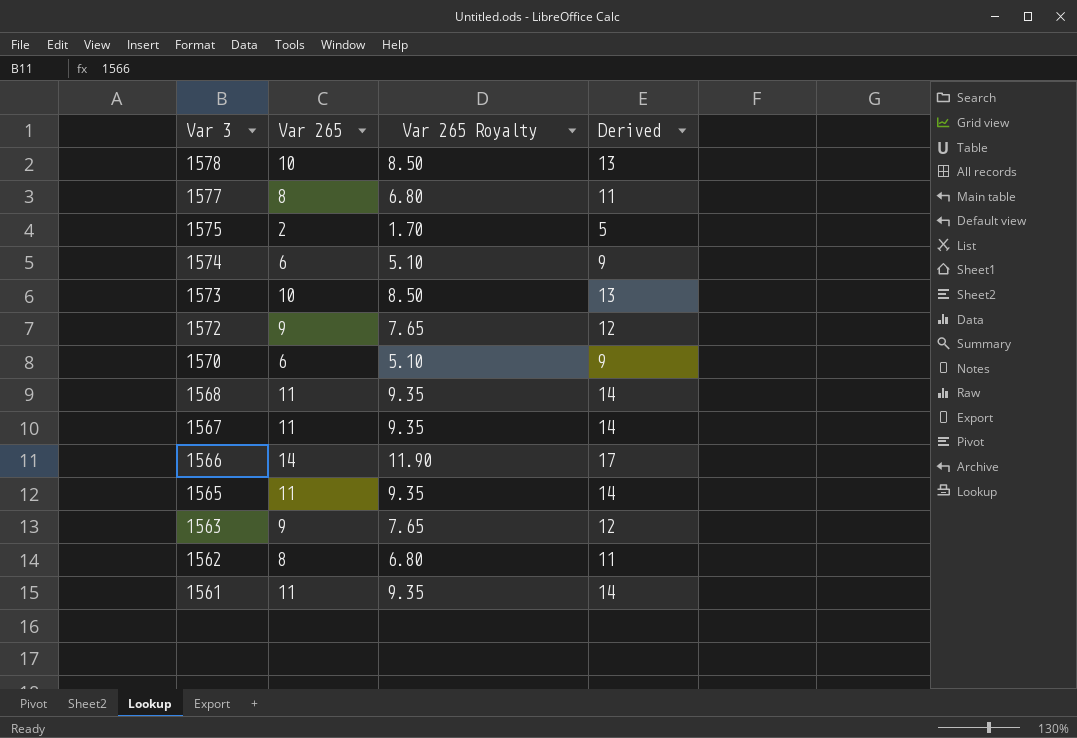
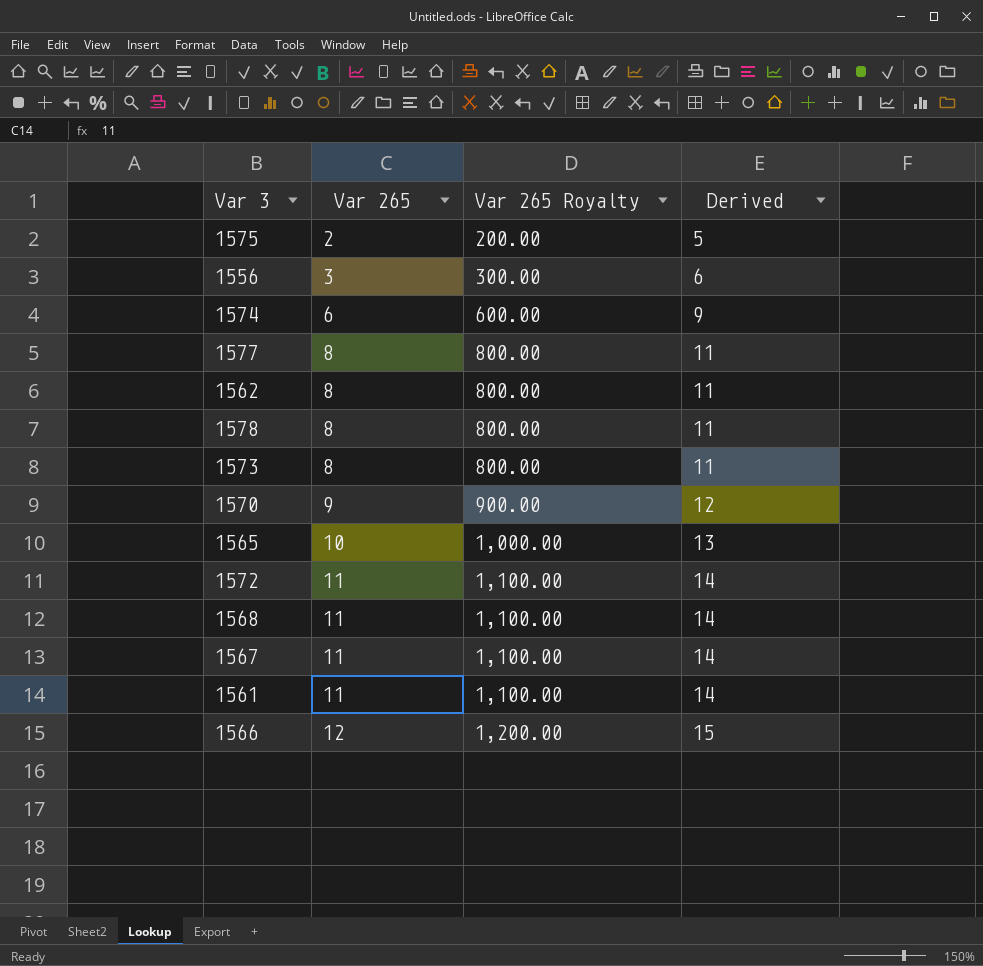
row order: Var 3 descending -> Var 265 ascending
column Var 265 Royalty | formula: [Var 265] * 0.85 -> [Var 265] * 100
row 1563: 9 | 7.65 | 12 -> none
row 1556: none -> 3 | 300.00 | 6
1578 | Var 265: 10 -> 8
1578 | Derived: 13 -> 11
1573 | Var 265: 10 -> 8
1573 | Derived: 13 -> 11
1570 | Var 265: 6 -> 9
1570 | Derived: 9 -> 12
1565 | Var 265: 11 -> 10
1565 | Derived: 14 -> 13
1572 | Var 265: 9 -> 11
1572 | Derived: 12 -> 14
1566 | Var 265: 14 -> 12
1566 | Derived: 17 -> 15

